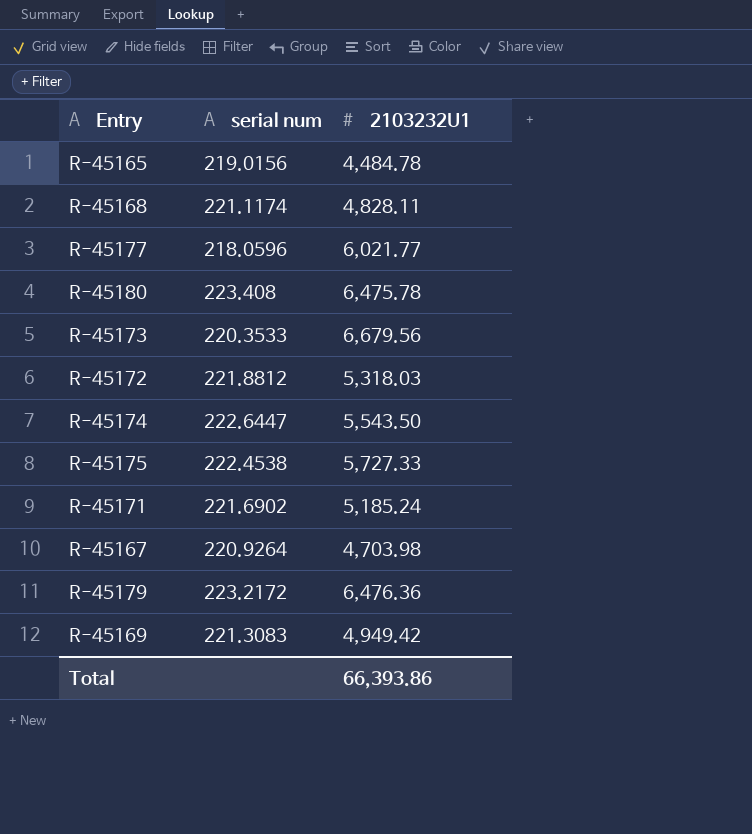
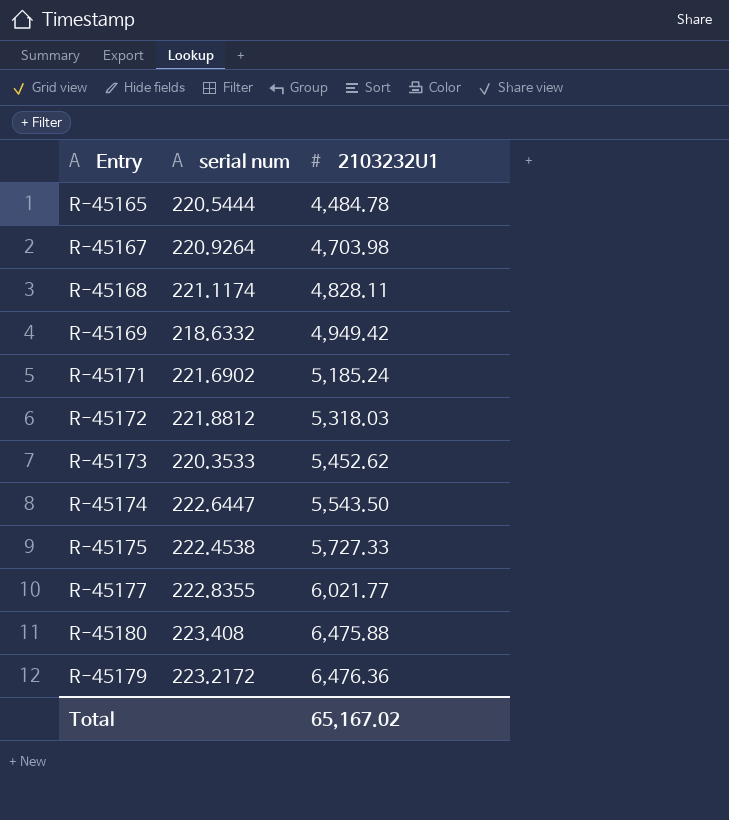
row order: none -> 2103232U1 ascending
R-45165 | serial num: 219.0156 -> 220.5444
R-45169 | serial num: 221.3083 -> 218.6332
R-45173 | 2103232U1: 6,679.56 -> 5,452.62
R-45177 | serial num: 218.0596 -> 222.8355
R-45180 | 2103232U1: 6,475.78 -> 6,475.88
Total | 2103232U1: 66,393.86 -> 65,167.02

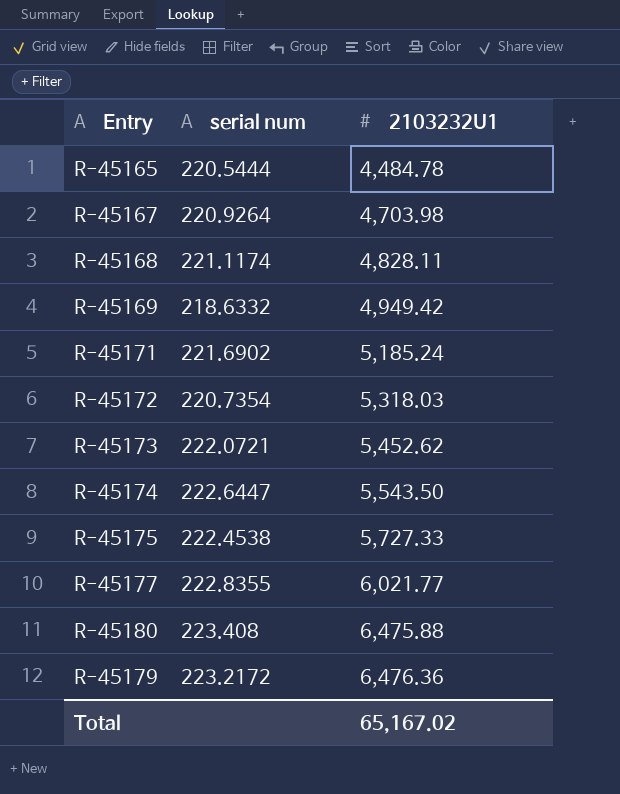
R-45172 | serial num: 221.8812 -> 220.7354
R-45173 | serial num: 220.3533 -> 222.0721

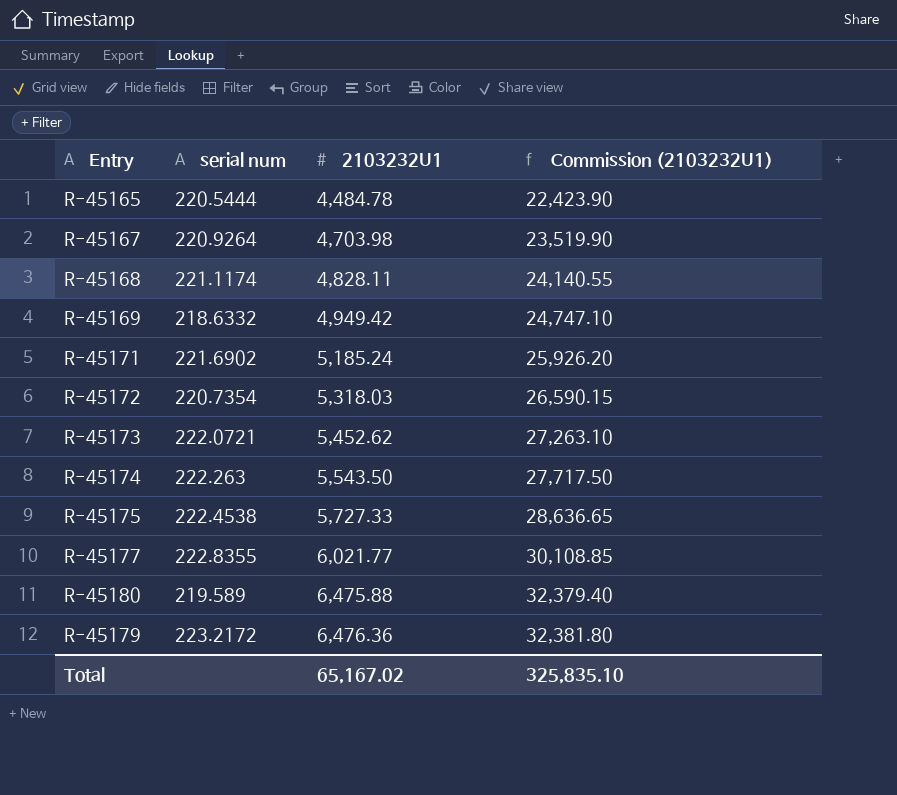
column Commission (2103232U1) | formula: none -> [2103232U1] * 5
R-45174 | serial num: 222.6447 -> 222.263
R-45180 | serial num: 223.408 -> 219.589

